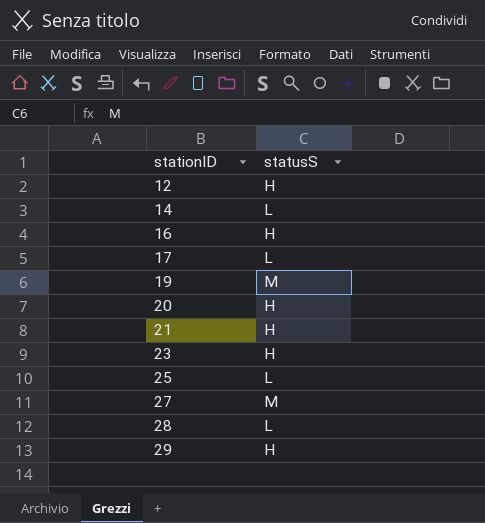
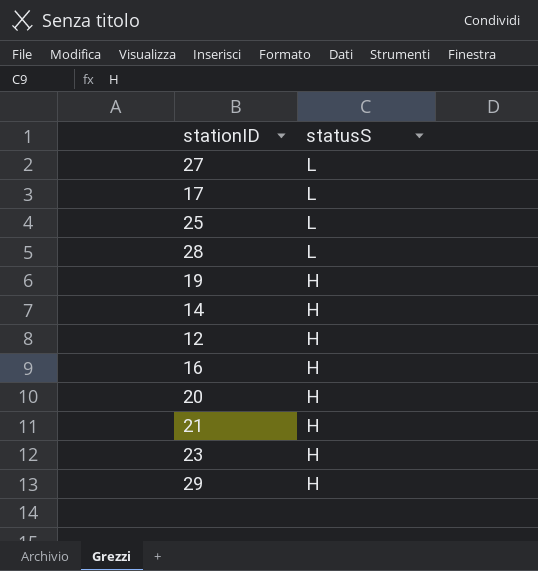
row order: stationID ascending -> statusS descending
27 | statusS: M -> L
19 | statusS: M -> H
14 | statusS: L -> H

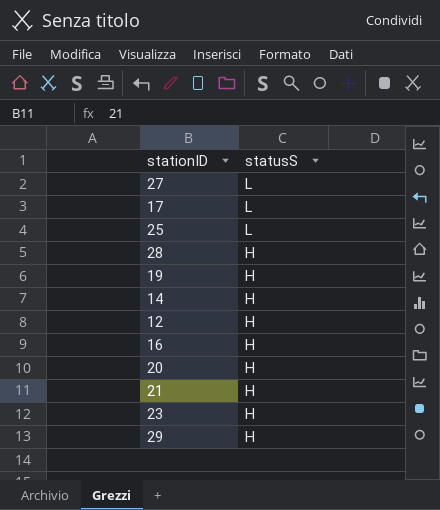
28 | statusS: L -> H

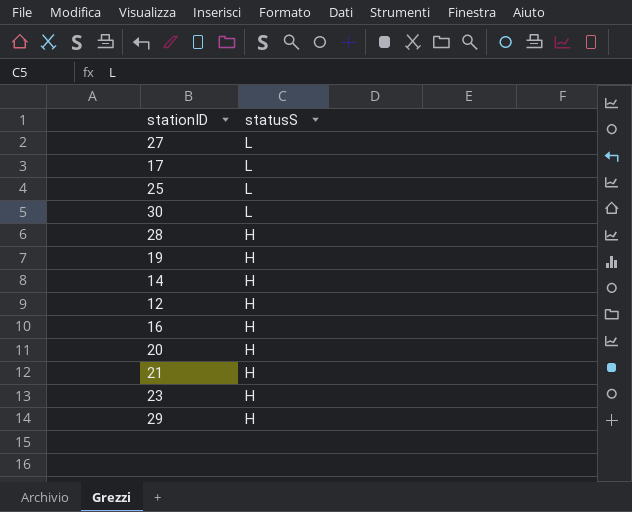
row 30: none -> L

